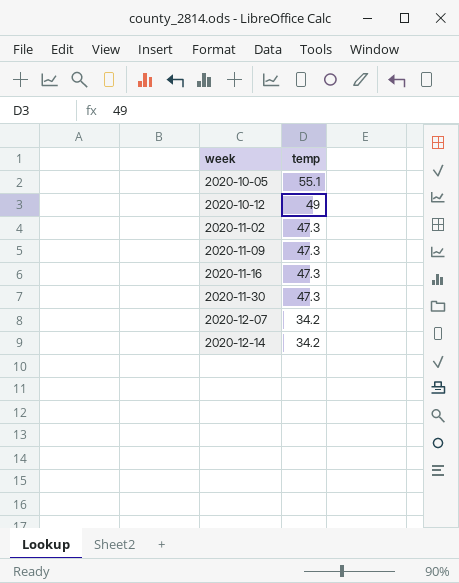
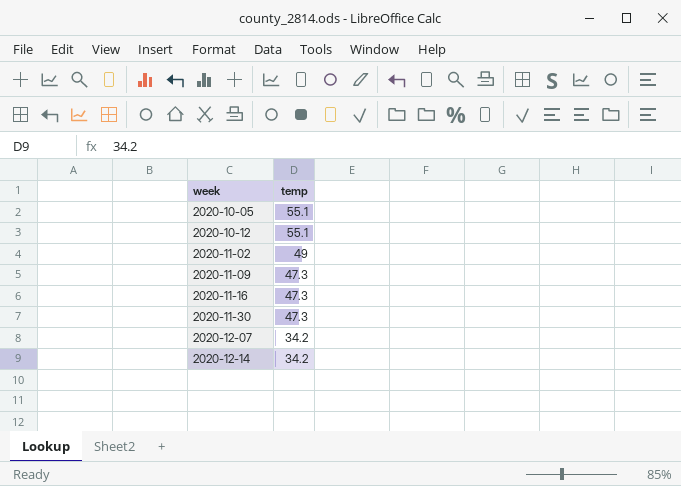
2020-10-12 | temp: 49 -> 55.1
2020-11-02 | temp: 47.3 -> 49

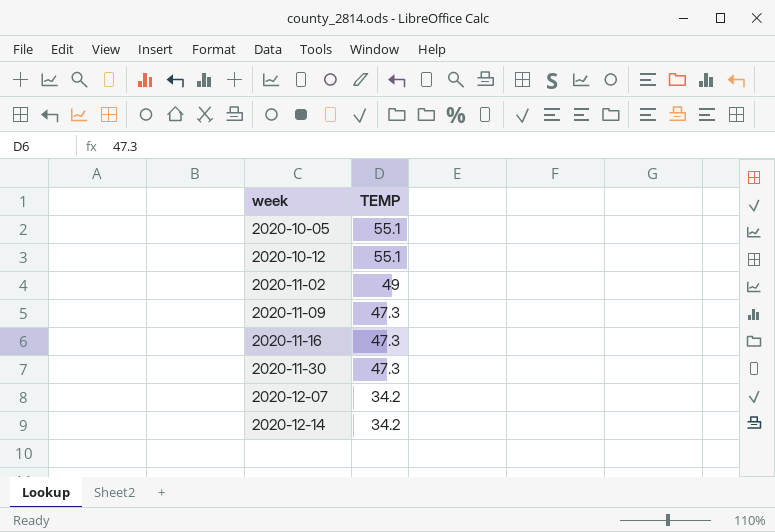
column name: temp -> TEMP

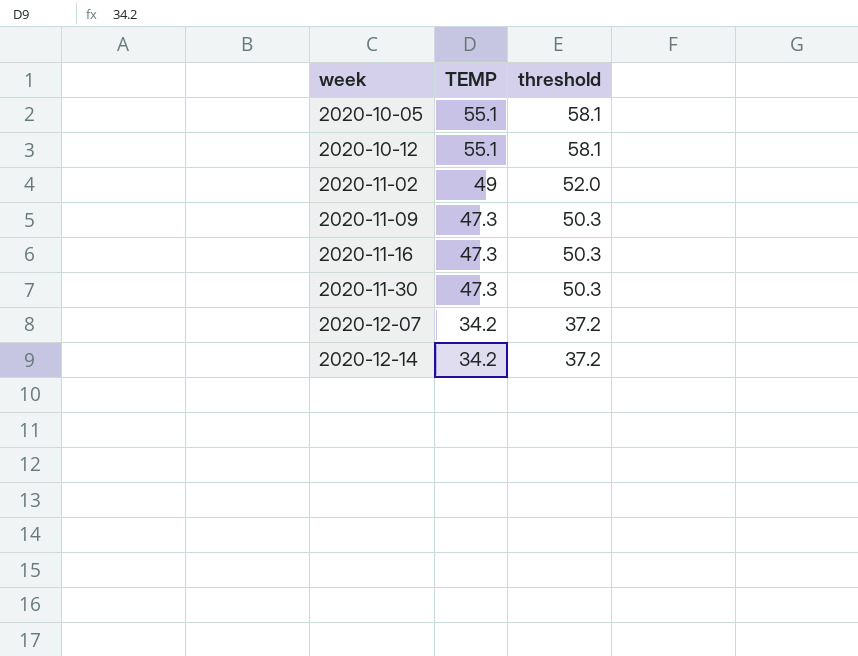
column threshold | formula: none -> [TEMP] + 3

